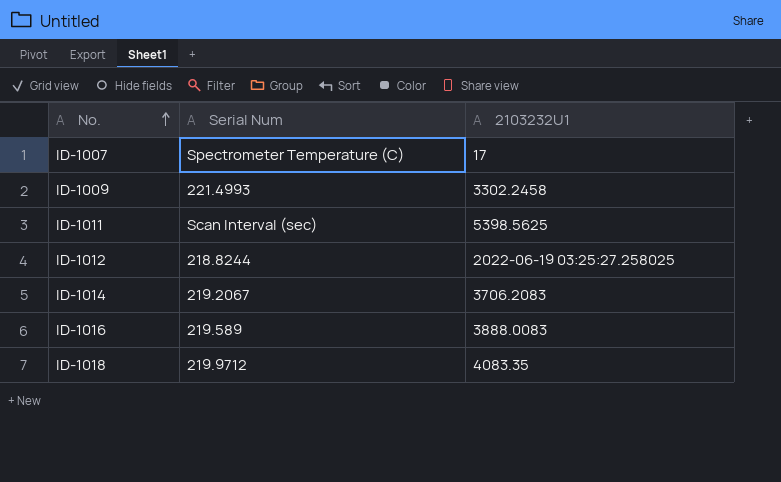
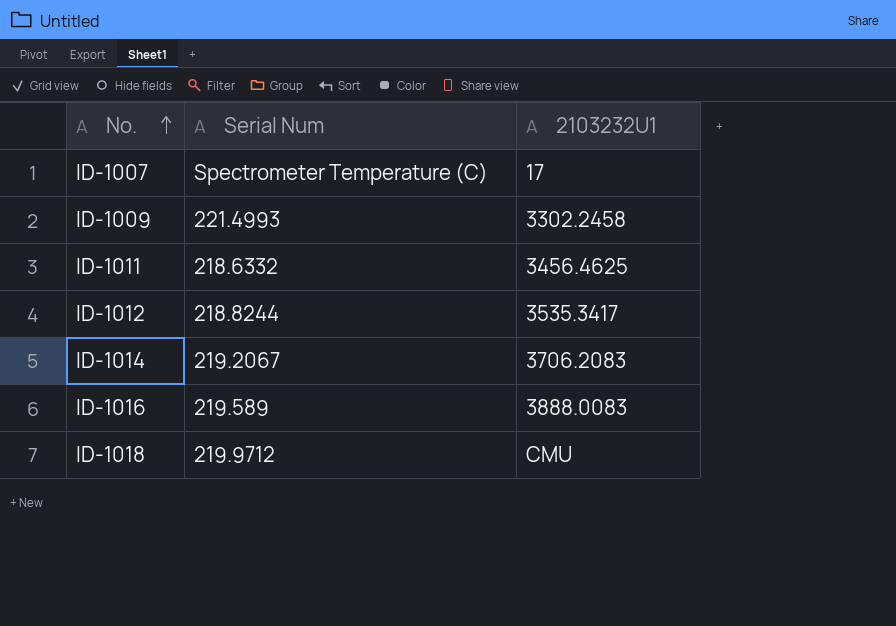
ID-1011 | Serial Num: Scan Interval (sec) -> 218.6332
ID-1011 | 2103232U1: 5398.5625 -> 3456.4625
ID-1012 | 2103232U1: 2022-06-19 03:25:27.258025 -> 3535.3417
ID-1018 | 2103232U1: 4083.35 -> CMU

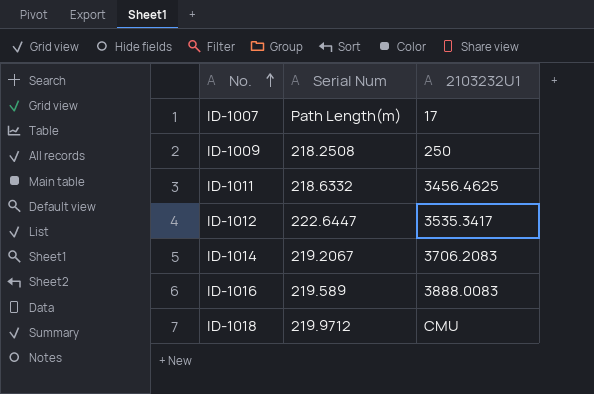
ID-1007 | Serial Num: Spectrometer Temperature (C) -> Path Length(m)
ID-1009 | Serial Num: 221.4993 -> 218.2508
ID-1009 | 2103232U1: 3302.2458 -> 250
ID-1012 | Serial Num: 218.8244 -> 222.6447

